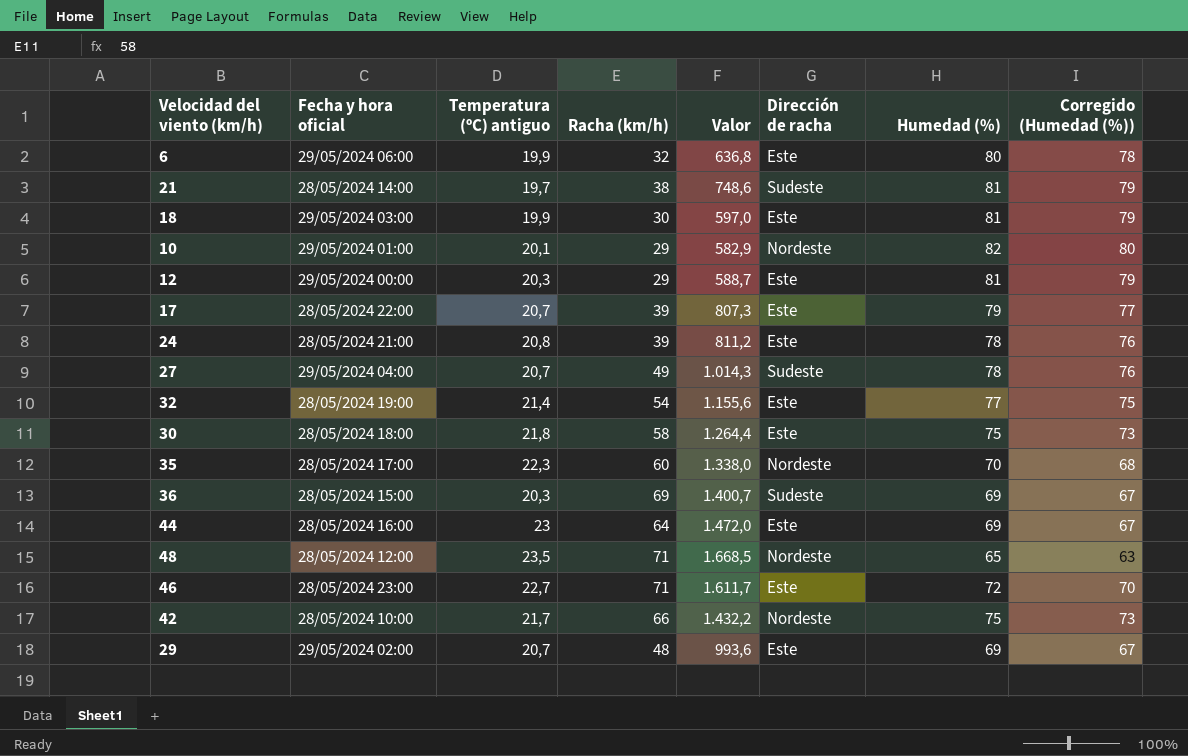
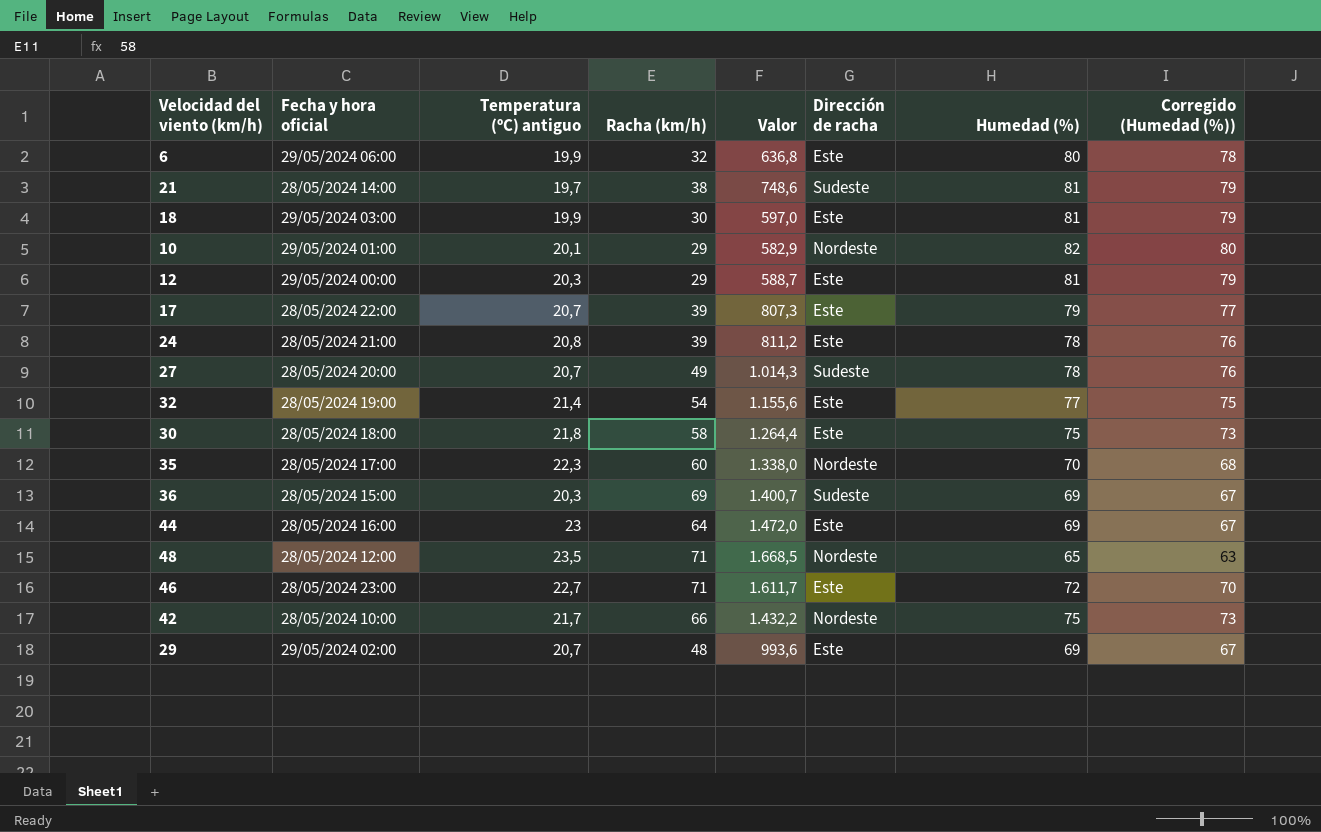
27 | Fecha y hora oficial: 29/05/2024 04:00 -> 28/05/2024 20:00

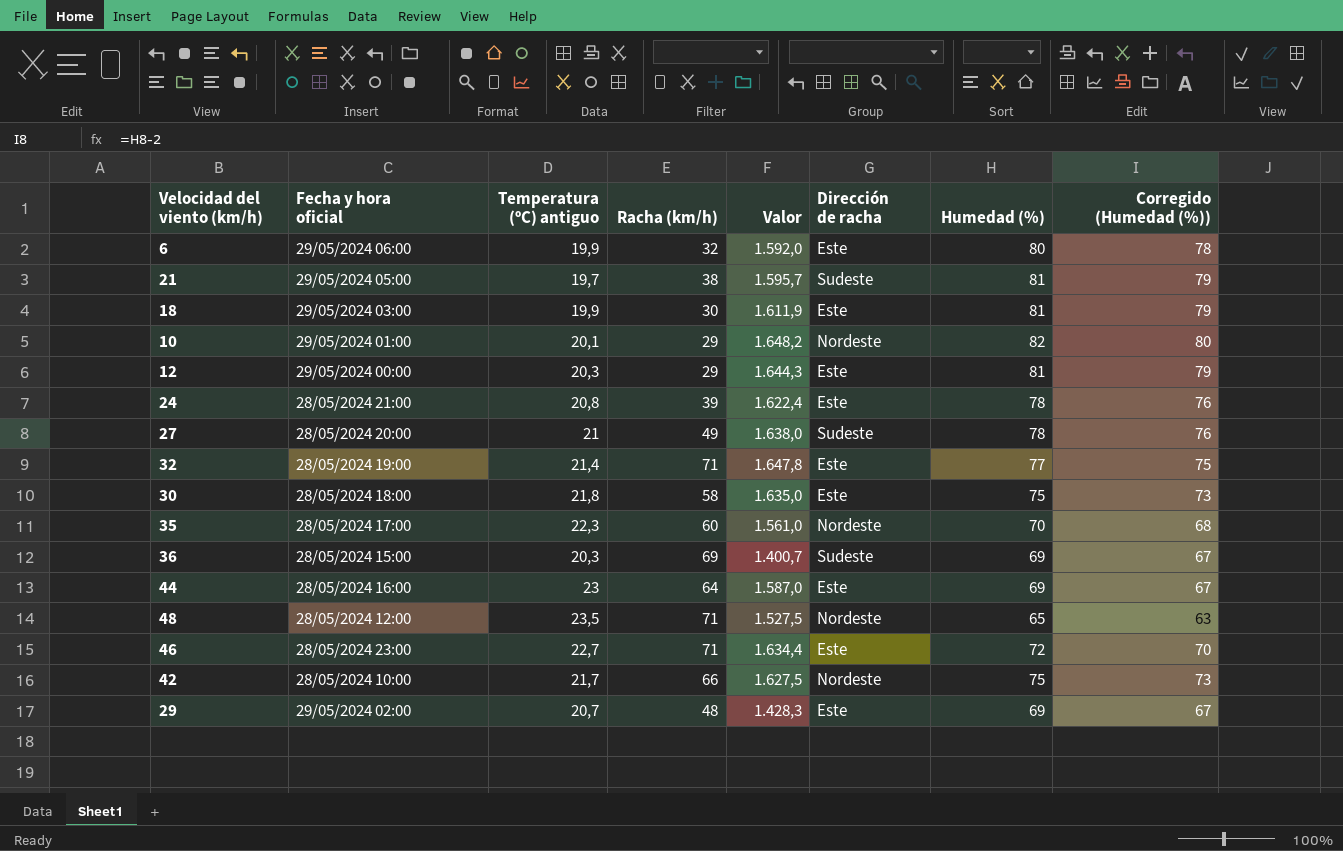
column Valor | formula: [Temperatura (ºC) antiguo] * [Racha (km/h)] -> [Temperatura (ºC) antiguo] * [Humedad (%)]
row 17: 28/05/2024 22:00 | 20,7 | 39 | 807,3 | Este | 79 | 77 -> none
21 | Fecha y hora oficial: 28/05/2024 14:00 -> 29/05/2024 05:00
27 | Temperatura (ºC) antiguo: 20,7 -> 21
32 | Racha (km/h): 54 -> 71

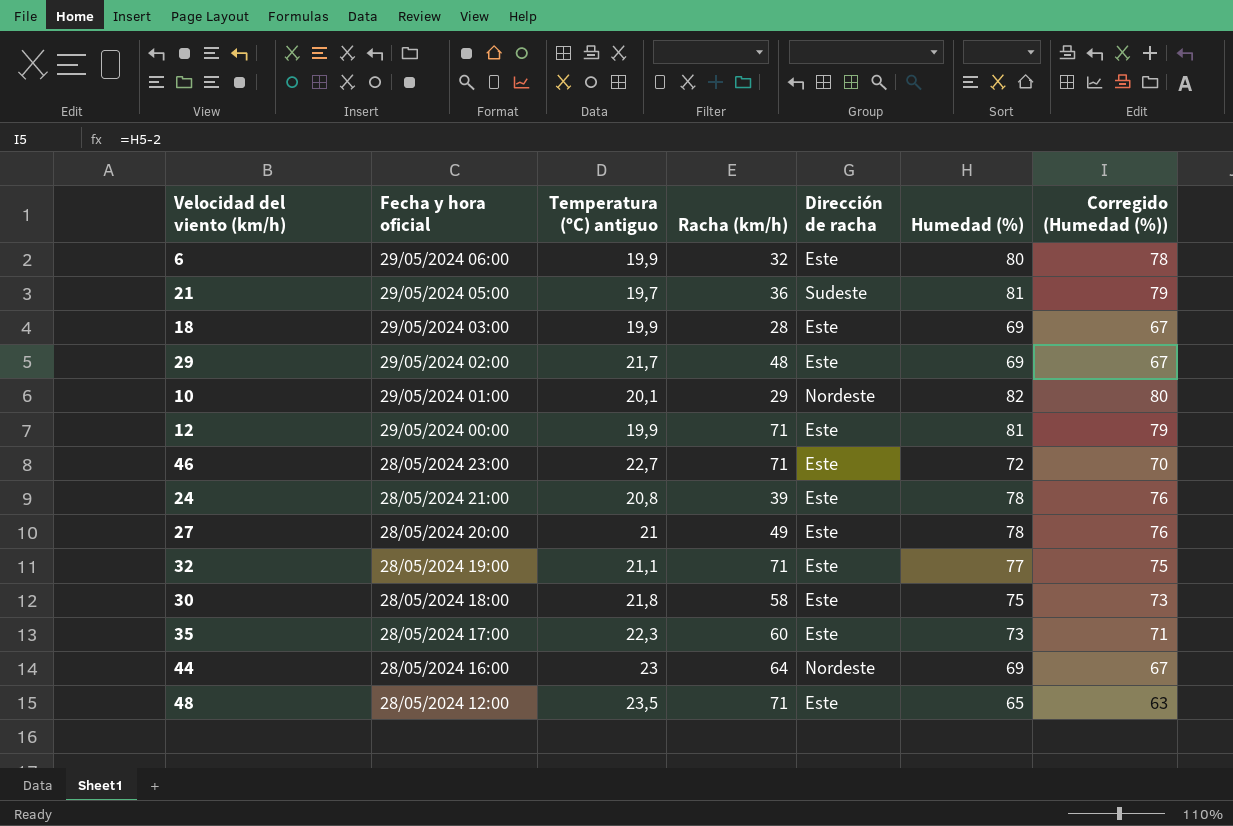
row order: none -> Fecha y hora oficial descending
column Valor | formula: [Temperatura (ºC) antiguo] * [Humedad (%)] -> none
row 36: 28/05/2024 15:00 | 20,3 | 69 | 1.400,7 | Sudeste | 69 | 67 -> none
row 42: 28/05/2024 10:00 | 21,7 | 66 | 1.627,5 | Nordeste | 75 | 73 -> none
21 | Racha (km/h): 38 -> 36
18 | Racha (km/h): 30 -> 28
18 | Humedad (%): 81 -> 69
18 | Corregido (Humedad (%)): 79 -> 67
29 | Temperatura (ºC) antiguo: 20,7 -> 21,7
12 | Temperatura (ºC) antiguo: 20,3 -> 19,9
12 | Racha (km/h): 29 -> 71
27 | Dirección de racha: Sudeste -> Este
32 | Temperatura (ºC) antiguo: 21,4 -> 21,1
35 | Dirección de racha: Nordeste -> Este
35 | Humedad (%): 70 -> 73
35 | Corregido (Humedad (%)): 68 -> 71
44 | Dirección de racha: Este -> Nordeste
48 | Dirección de racha: Nordeste -> Este

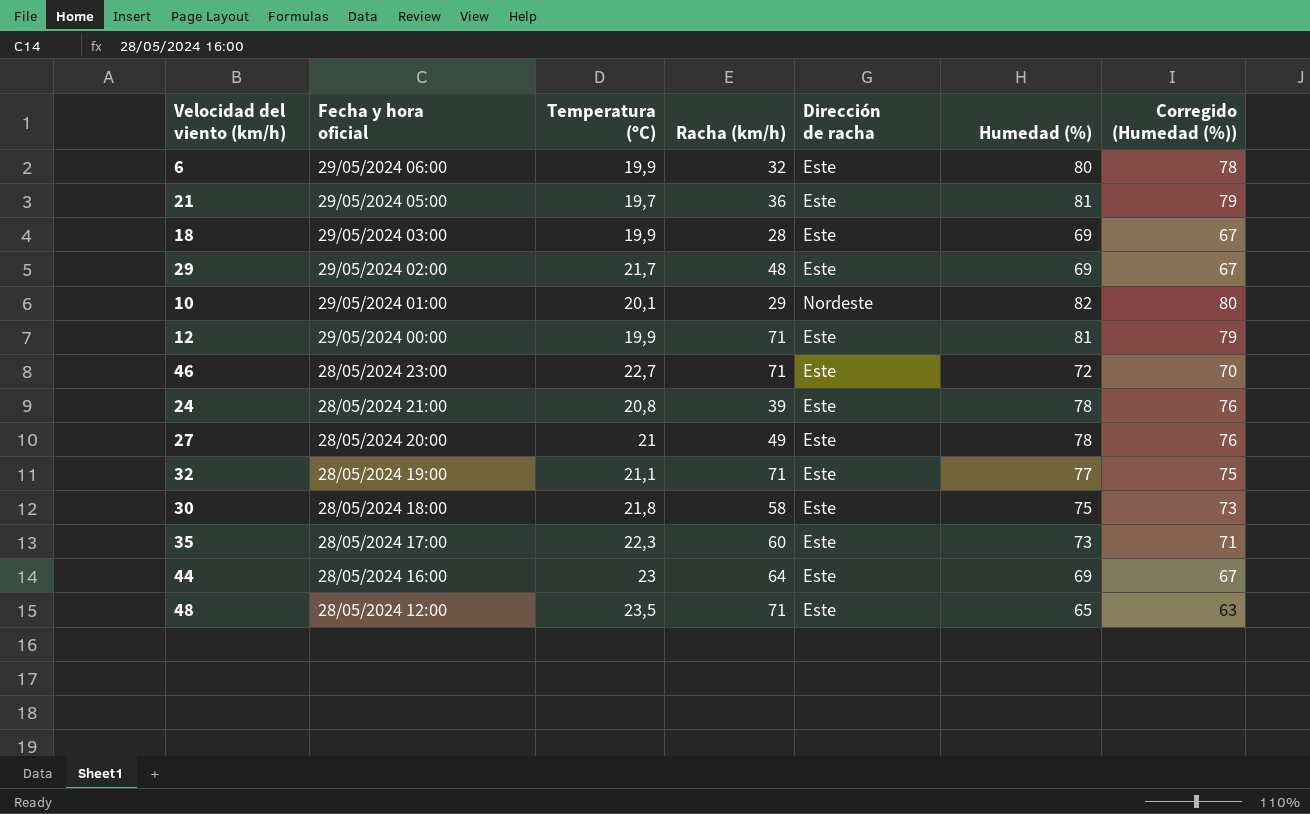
column name: Temperatura (ºC) antiguo -> Temperatura (ºC)
21 | Dirección de racha: Sudeste -> Este
44 | Dirección de racha: Nordeste -> Este

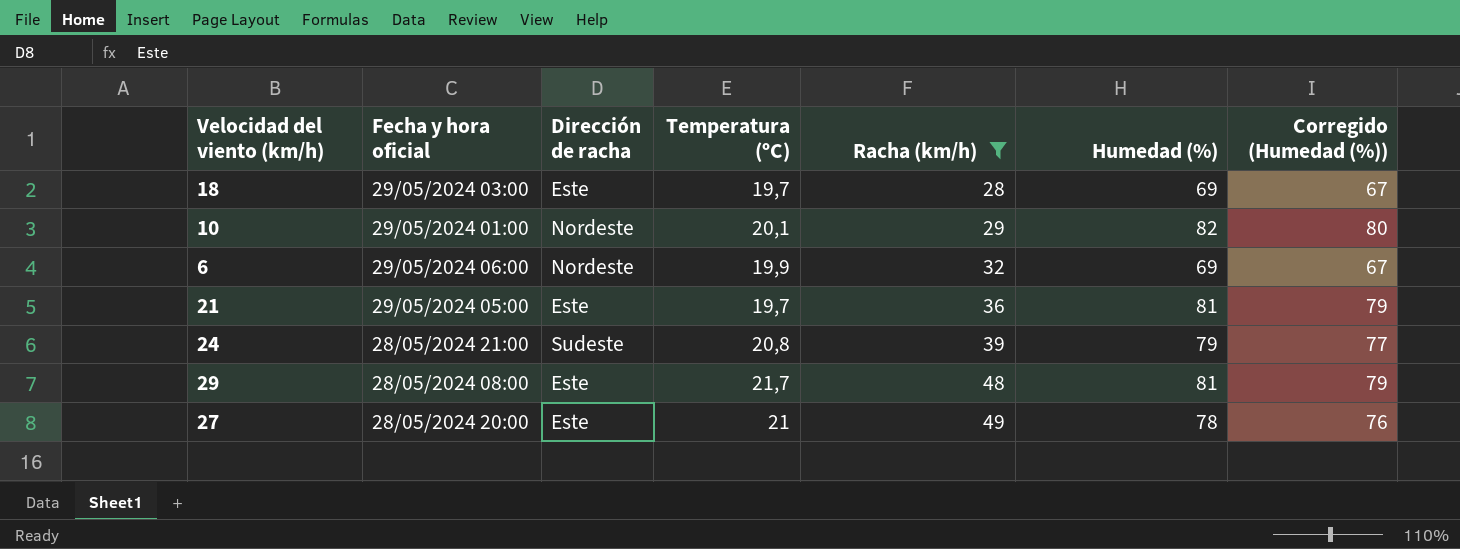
filter: none -> Racha (km/h) <= 49
row order: Fecha y hora oficial descending -> Racha (km/h) ascending
column Dirección de racha | position: 5 -> 3
18 | Temperatura (ºC): 19,9 -> 19,7
6 | Dirección de racha: Este -> Nordeste
6 | Humedad (%): 80 -> 69
6 | Corregido (Humedad (%)): 78 -> 67
24 | Dirección de racha: Este -> Sudeste
24 | Humedad (%): 78 -> 79
24 | Corregido (Humedad (%)): 76 -> 77
29 | Fecha y hora oficial: 29/05/2024 02:00 -> 28/05/2024 08:00
29 | Humedad (%): 69 -> 81
29 | Corregido (Humedad (%)): 67 -> 79

